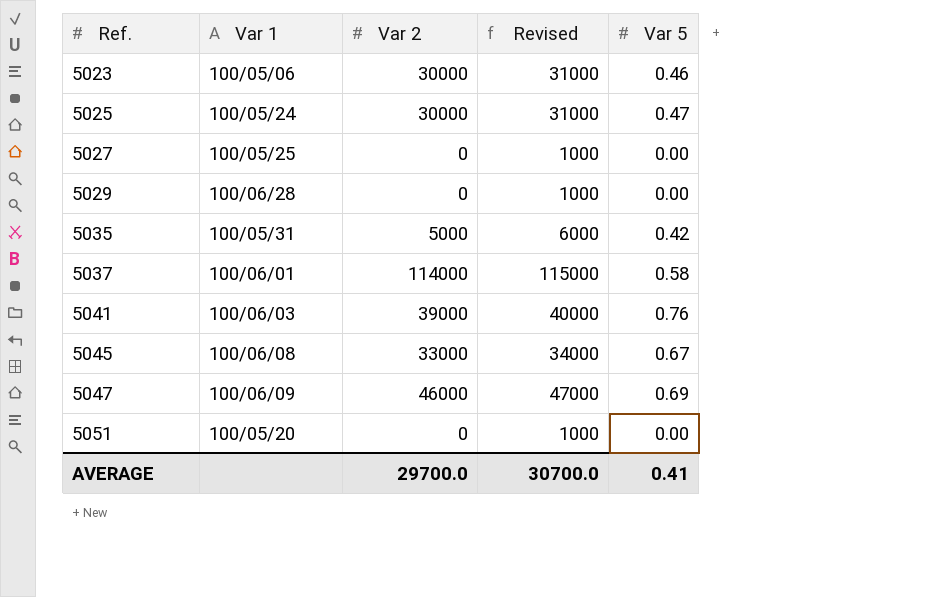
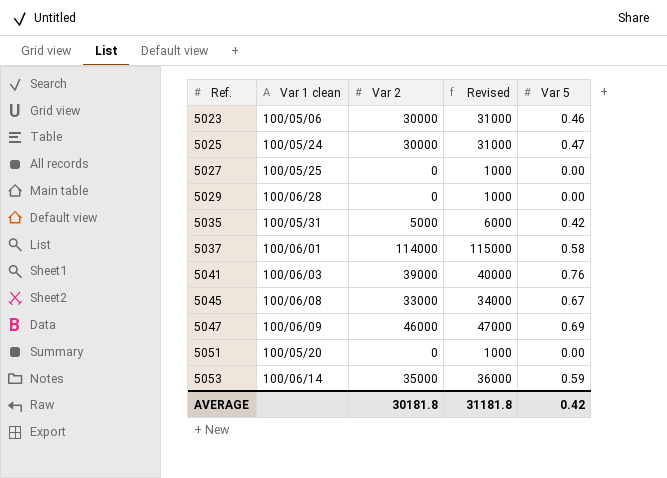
column name: Var 1 -> Var 1 clean
row 5053: none -> 100/06/14 | 35000 | 36000 | 0.59
AVERAGE | Var 2: 29700.0 -> 30181.8
AVERAGE | Revised: 30700.0 -> 31181.8
AVERAGE | Var 5: 0.41 -> 0.42

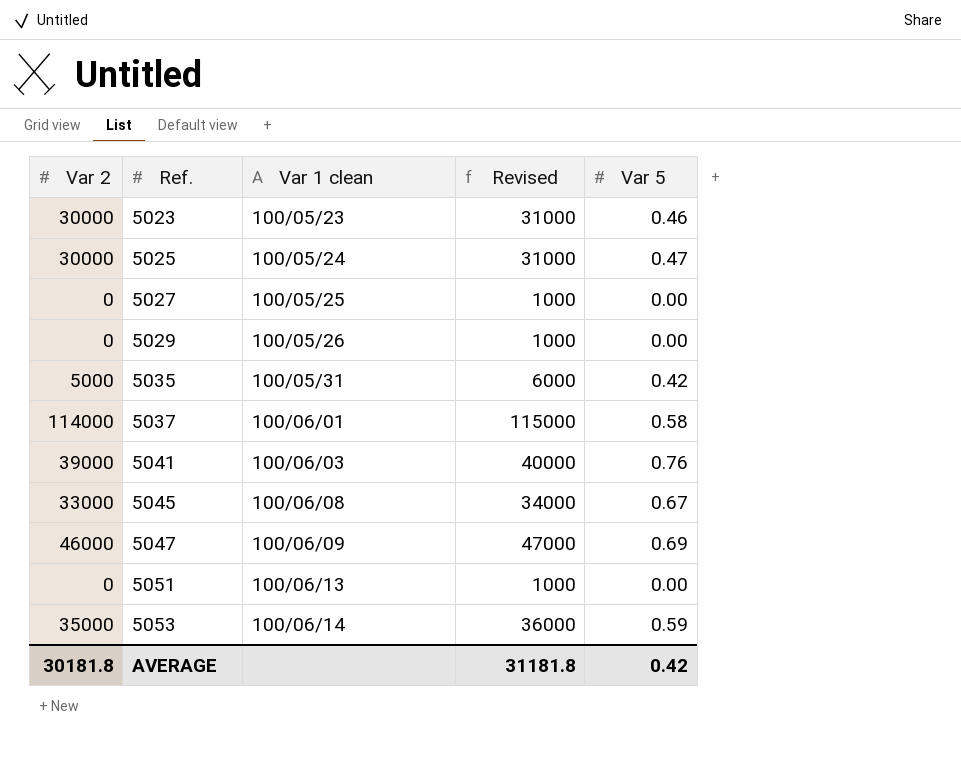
column Var 2 | position: 3 -> 1
5023 | Var 1 clean: 100/05/06 -> 100/05/23
5029 | Var 1 clean: 100/06/28 -> 100/05/26
5051 | Var 1 clean: 100/05/20 -> 100/06/13

